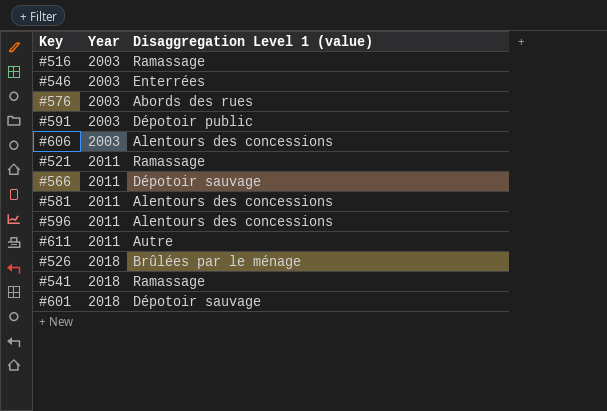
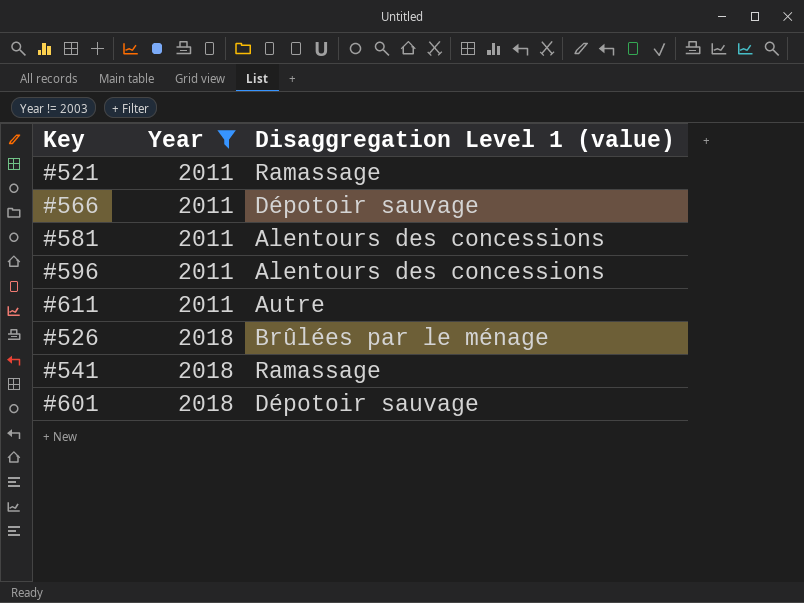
filter: none -> Year != 2003

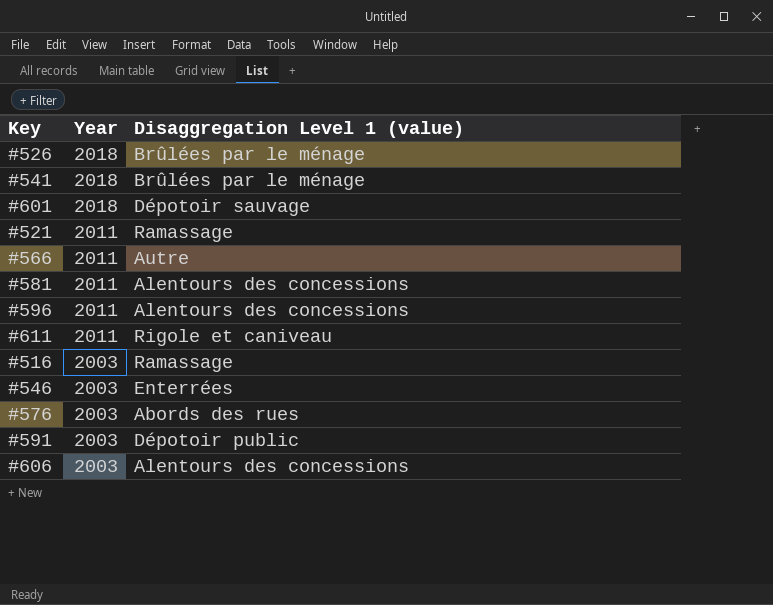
filter: Year != 2003 -> none
row order: Year ascending -> Year descending
#541 | Disaggregation Level 1 (value): Ramassage -> Brûlées par le ménage
#566 | Disaggregation Level 1 (value): Dépotoir sauvage -> Autre
#611 | Disaggregation Level 1 (value): Autre -> Rigole et caniveau

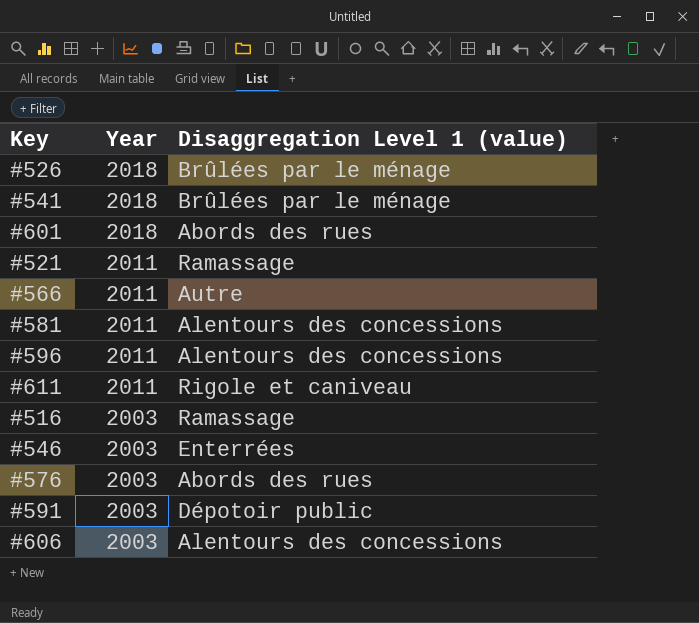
#601 | Disaggregation Level 1 (value): Dépotoir sauvage -> Abords des rues

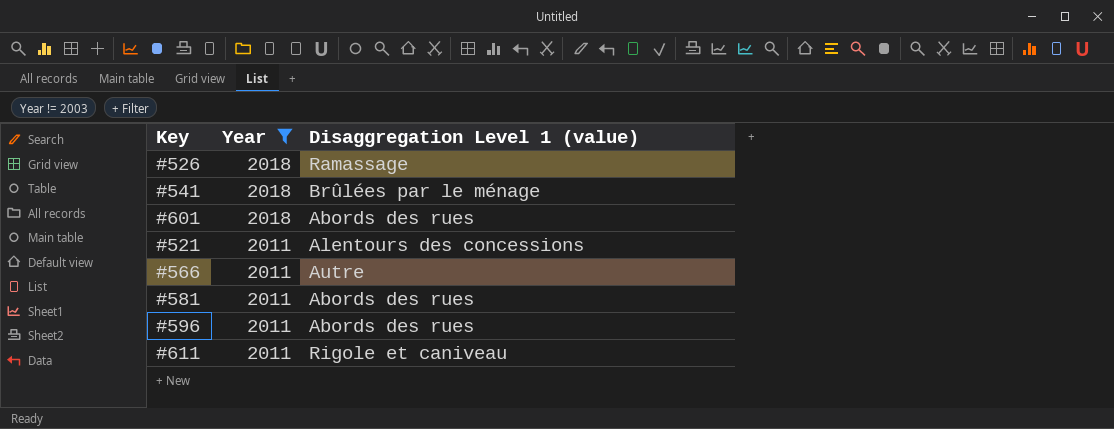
filter: none -> Year != 2003
#526 | Disaggregation Level 1 (value): Brûlées par le ménage -> Ramassage
#521 | Disaggregation Level 1 (value): Ramassage -> Alentours des concessions
#581 | Disaggregation Level 1 (value): Alentours des concessions -> Abords des rues
#596 | Disaggregation Level 1 (value): Alentours des concessions -> Abords des rues

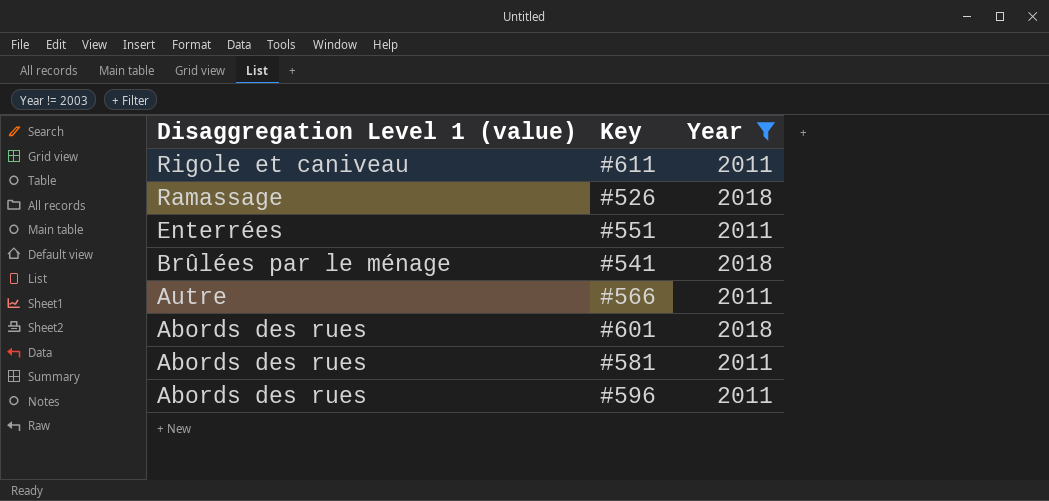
row order: Year descending -> Disaggregation Level 1 (value) descending
column Disaggregation Level 1 (value) | position: 3 -> 1
row #521: 2011 | Alentours des concessions -> none
row #551: none -> Enterrées | 2011

